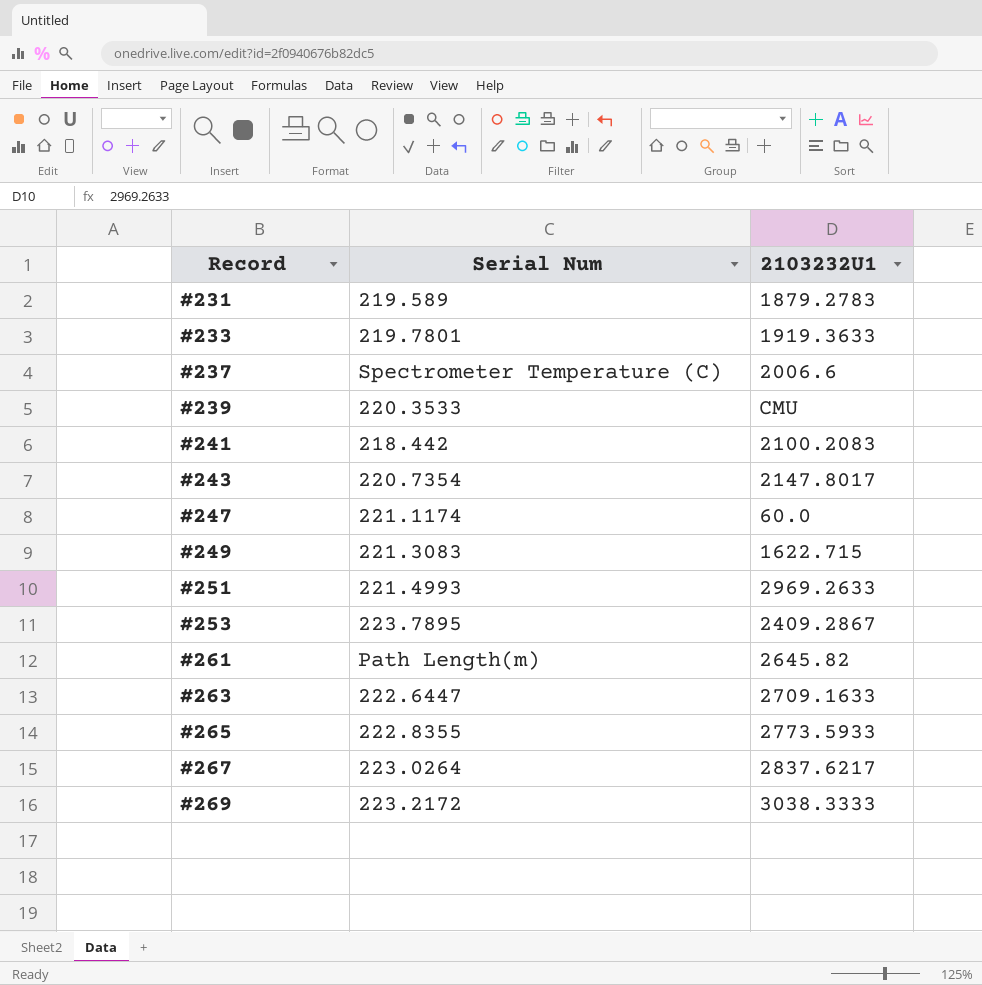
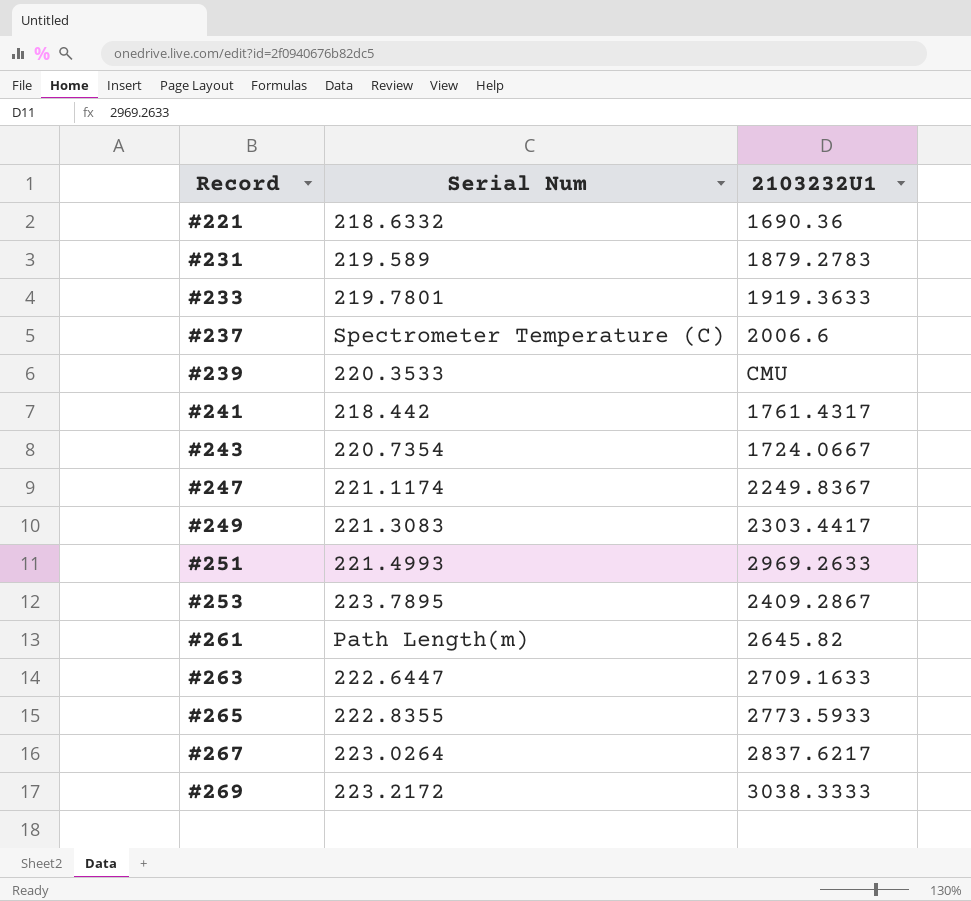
row #221: none -> 218.6332 | 1690.36
#241 | 2103232U1: 2100.2083 -> 1761.4317
#243 | 2103232U1: 2147.8017 -> 1724.0667
#247 | 2103232U1: 60.0 -> 2249.8367
#249 | 2103232U1: 1622.715 -> 2303.4417

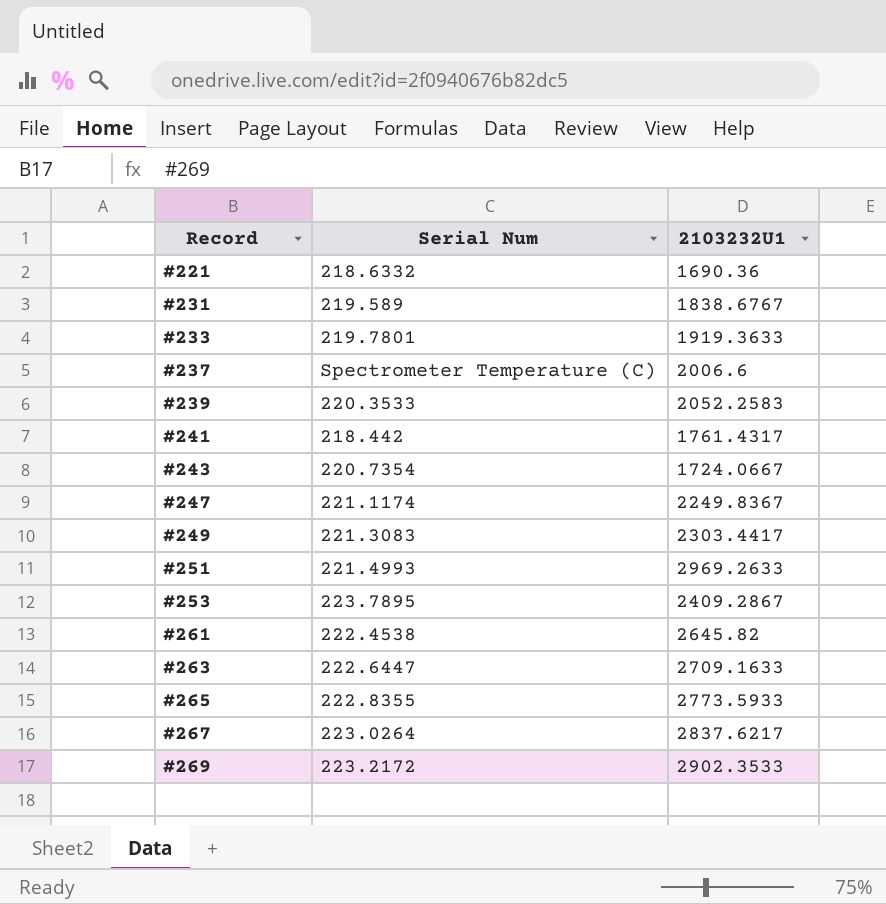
#231 | 2103232U1: 1879.2783 -> 1838.6767
#239 | 2103232U1: CMU -> 2052.2583
#261 | Serial Num: Path Length(m) -> 222.4538
#269 | 2103232U1: 3038.3333 -> 2902.3533

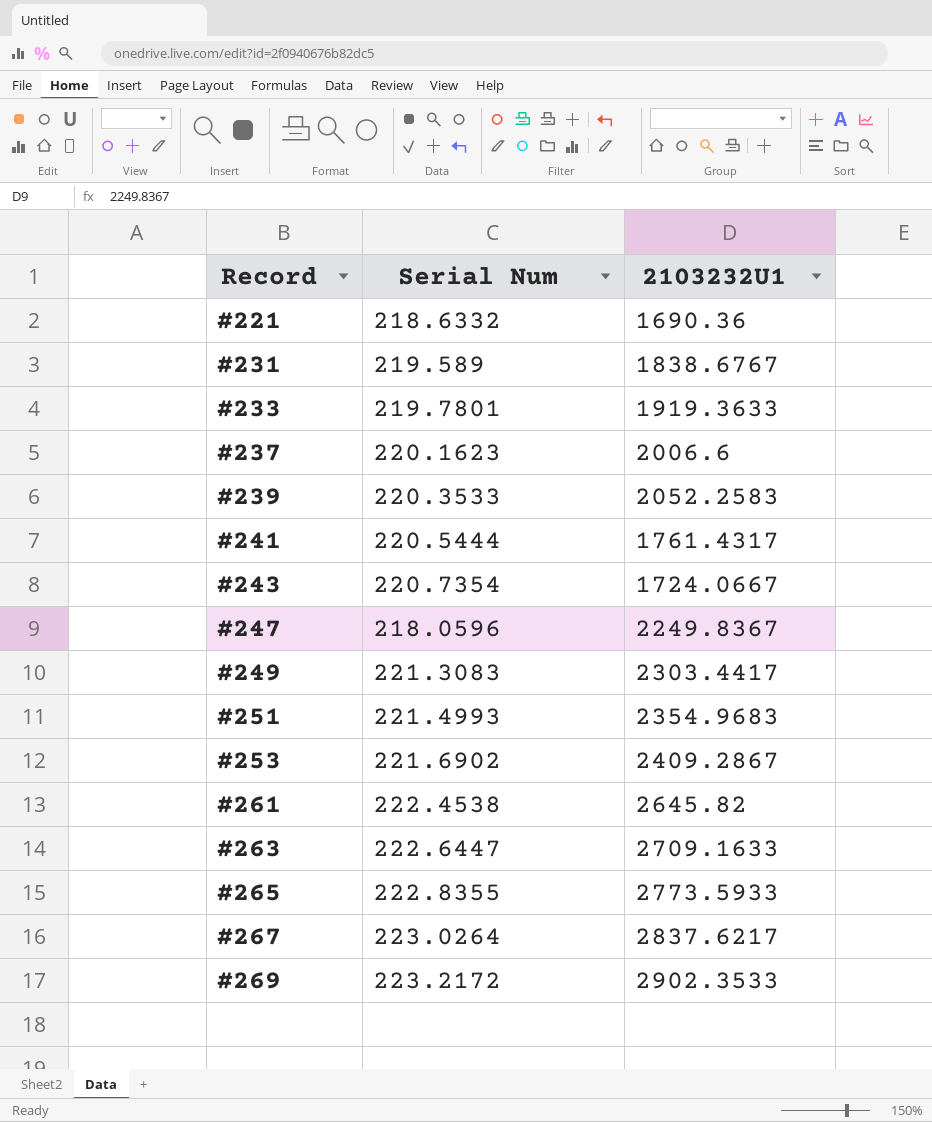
#237 | Serial Num: Spectrometer Temperature (C) -> 220.1623
#241 | Serial Num: 218.442 -> 220.5444
#247 | Serial Num: 221.1174 -> 218.0596
#251 | 2103232U1: 2969.2633 -> 2354.9683
#253 | Serial Num: 223.7895 -> 221.6902

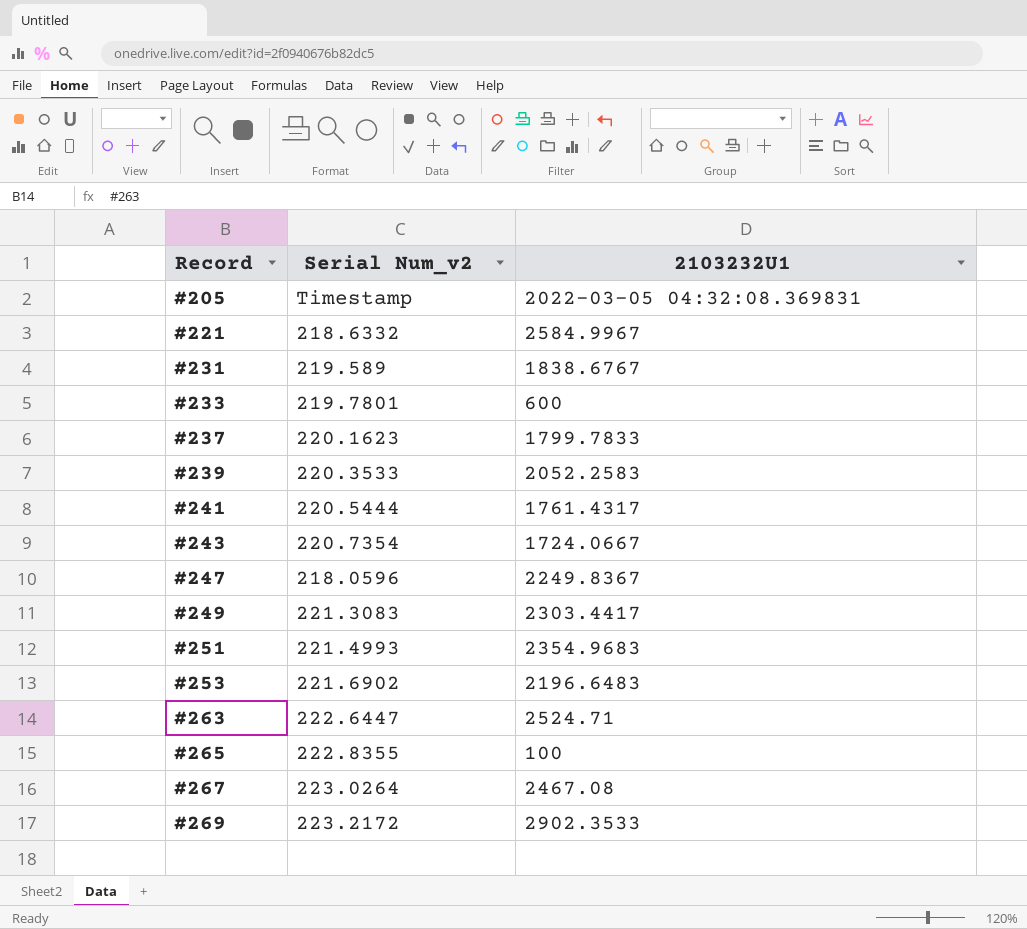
column name: Serial Num -> Serial Num_v2
row #261: 222.4538 | 2645.82 -> none
row #205: none -> Timestamp | 2022-03-05 04:32:08.369831
#221 | 2103232U1: 1690.36 -> 2584.9967
#233 | 2103232U1: 1919.3633 -> 600
#237 | 2103232U1: 2006.6 -> 1799.7833
#253 | 2103232U1: 2409.2867 -> 2196.6483
#263 | 2103232U1: 2709.1633 -> 2524.71
#265 | 2103232U1: 2773.5933 -> 100
#267 | 2103232U1: 2837.6217 -> 2467.08

